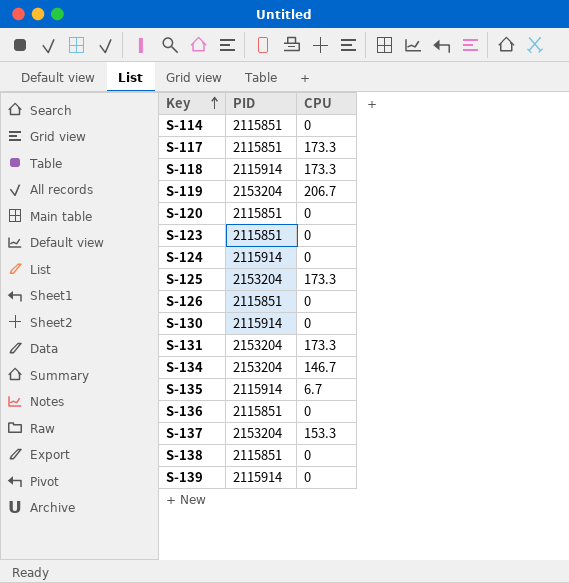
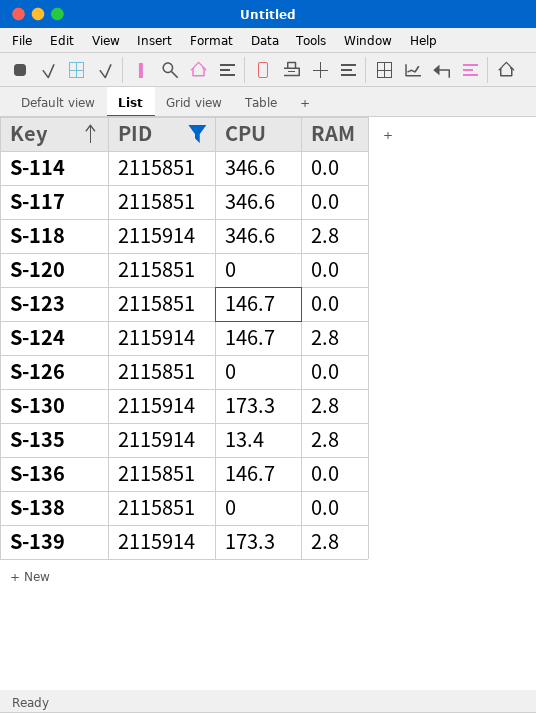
filter: none -> PID != 2153204
column RAM | position: none -> 4
S-114 | CPU: 0 -> 346.6
S-117 | CPU: 173.3 -> 346.6
S-118 | CPU: 173.3 -> 346.6
S-123 | CPU: 0 -> 146.7
S-124 | CPU: 0 -> 146.7
S-130 | CPU: 0 -> 173.3
S-135 | CPU: 6.7 -> 13.4
S-136 | CPU: 0 -> 146.7
S-139 | CPU: 0 -> 173.3

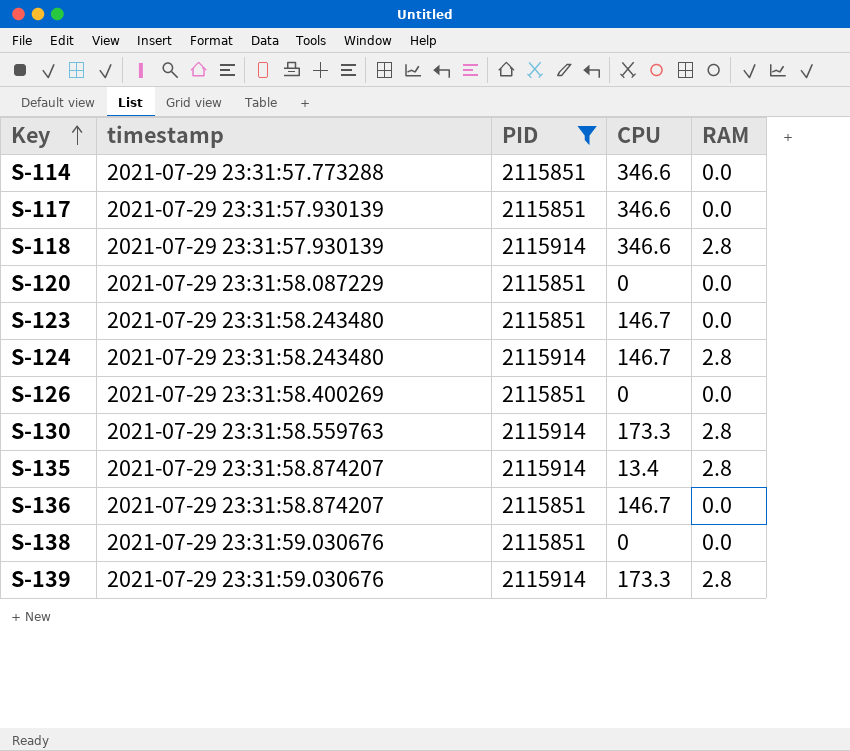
column timestamp | position: none -> 2

